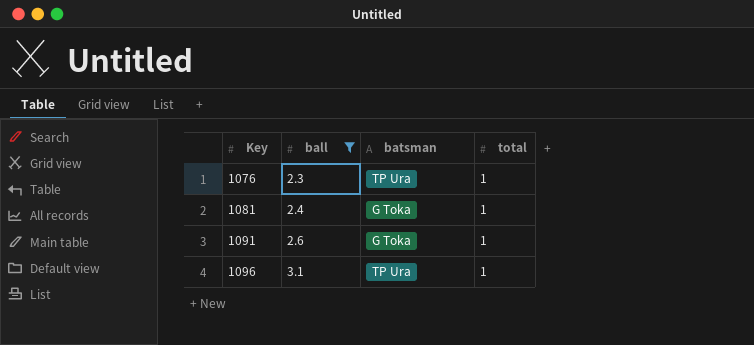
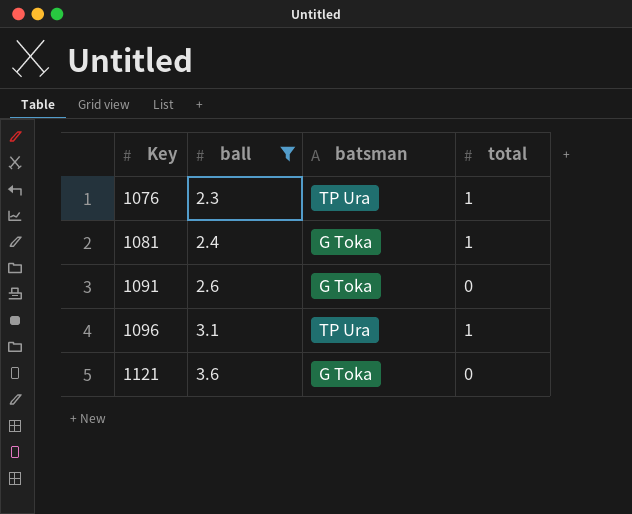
1091 | total: 1 -> 0
row 1121: none -> 3.6 | G Toka | 0

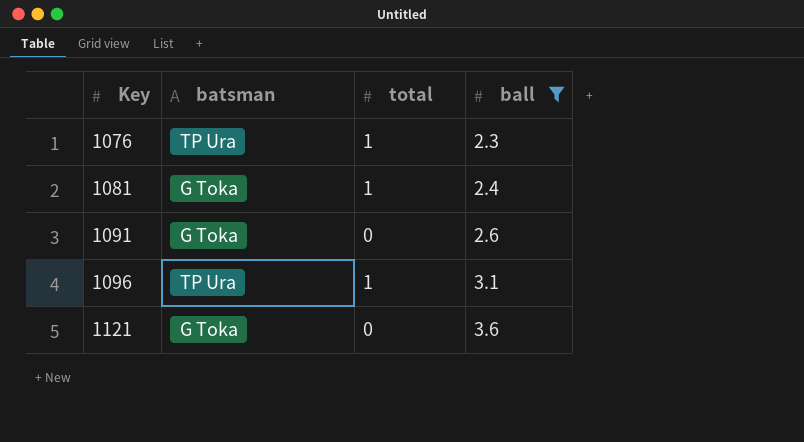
column ball | position: 2 -> 4

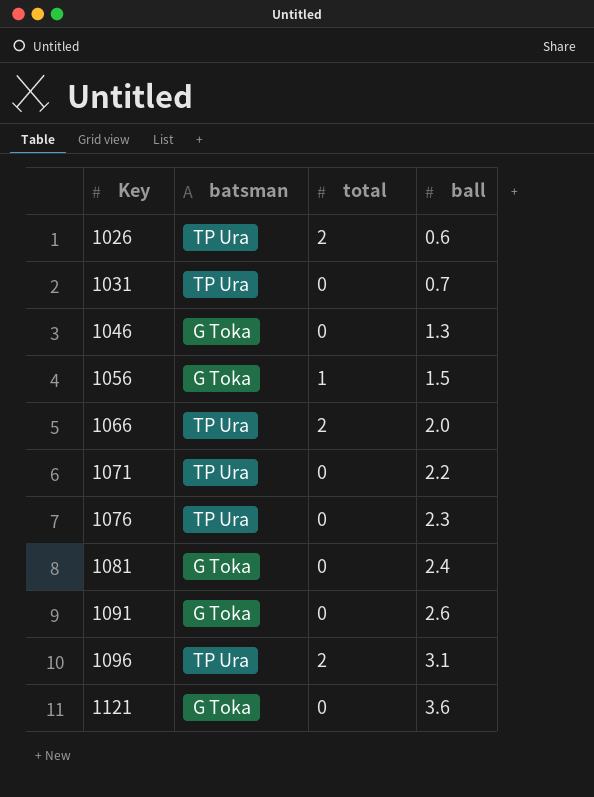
filter: ball >= 2.3 -> none
1076 | total: 1 -> 0
1081 | total: 1 -> 0
1096 | total: 1 -> 2

